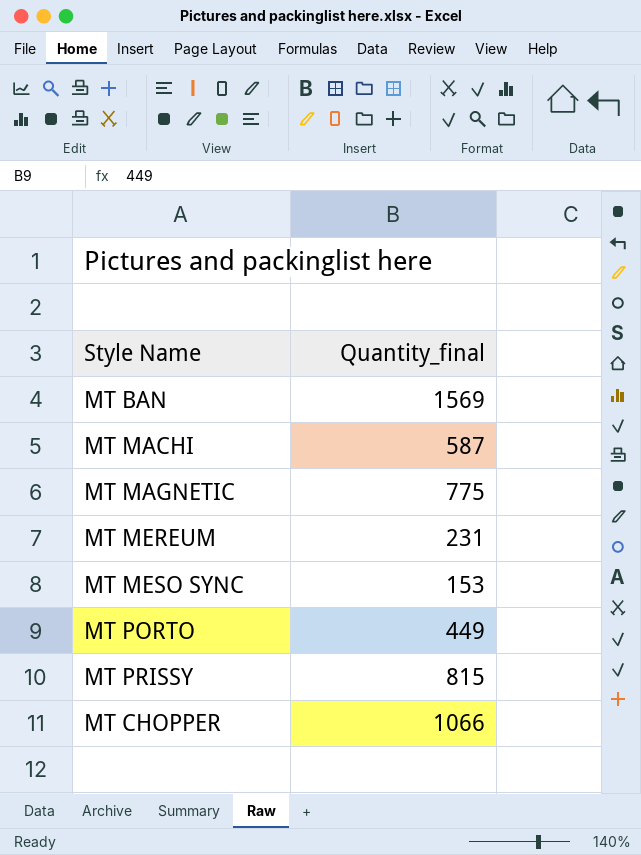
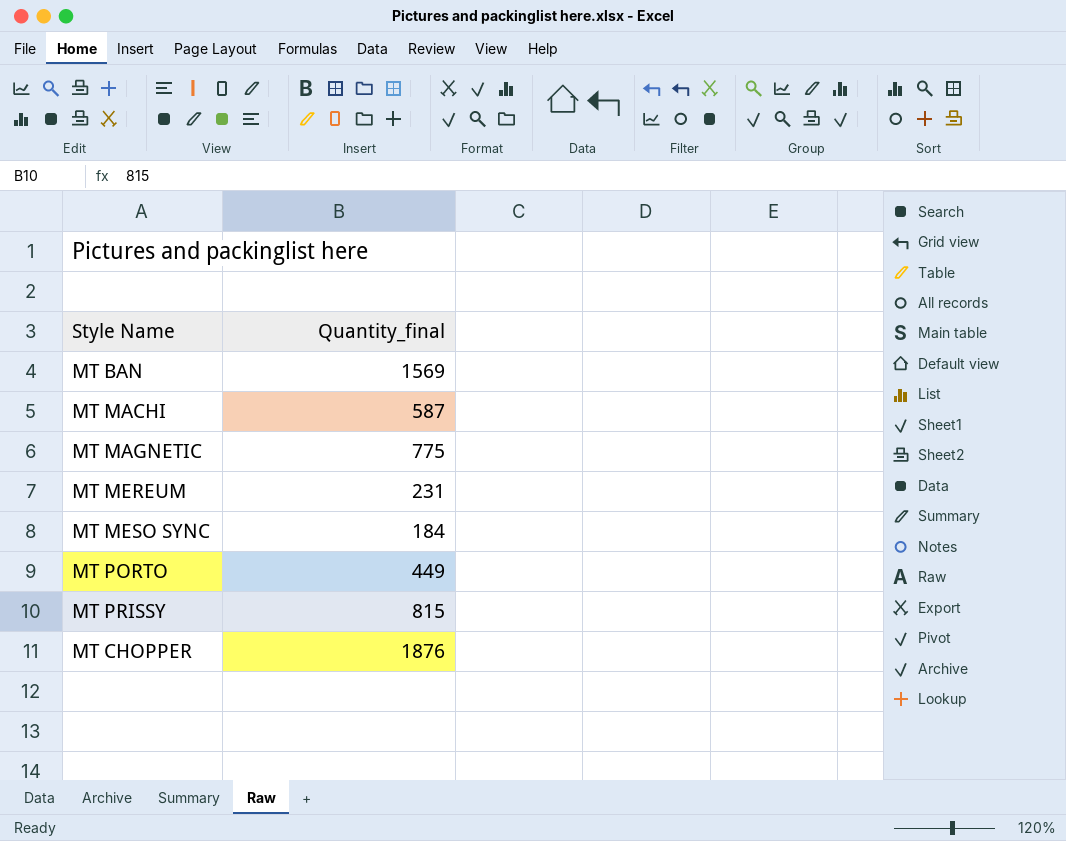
MT MESO SYNC | Quantity_final: 153 -> 184
MT CHOPPER | Quantity_final: 1066 -> 1876

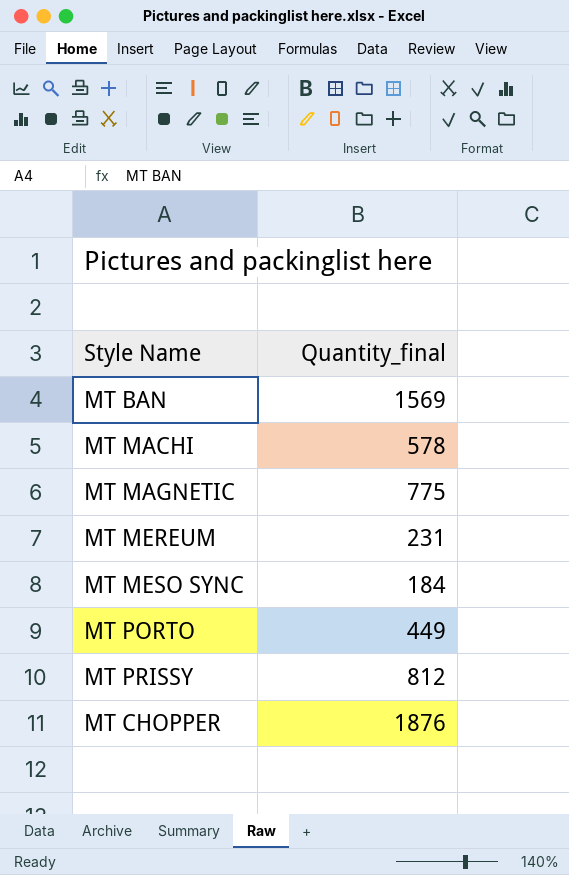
MT MACHI | Quantity_final: 587 -> 578
MT PRISSY | Quantity_final: 815 -> 812

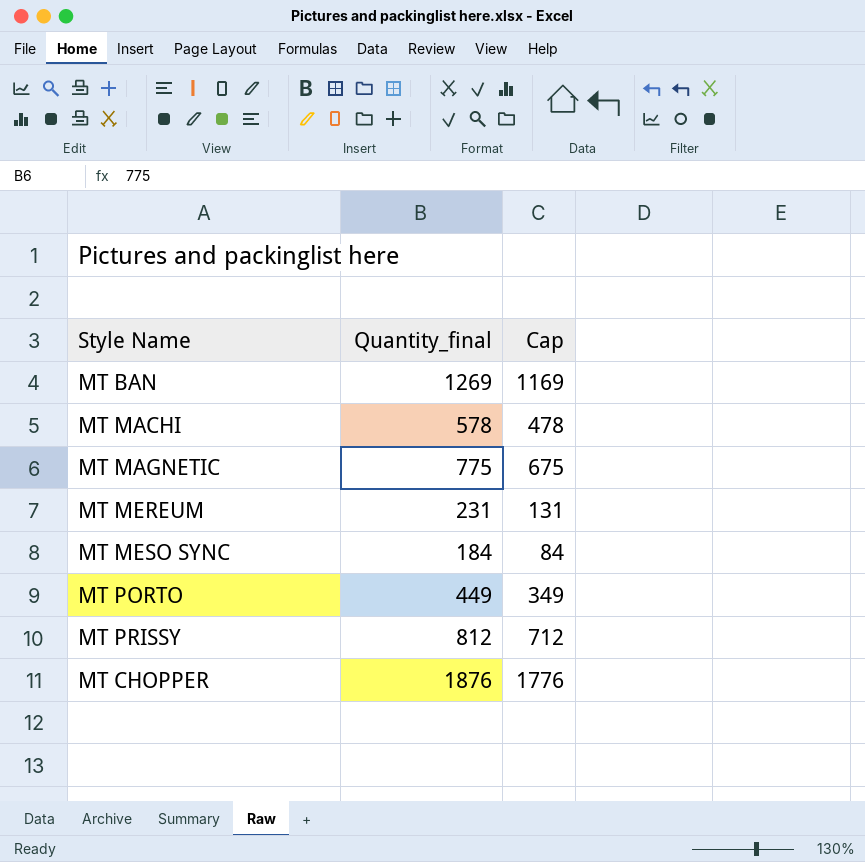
column Cap | formula: none -> [Quantity_final] - 100
MT BAN | Quantity_final: 1569 -> 1269

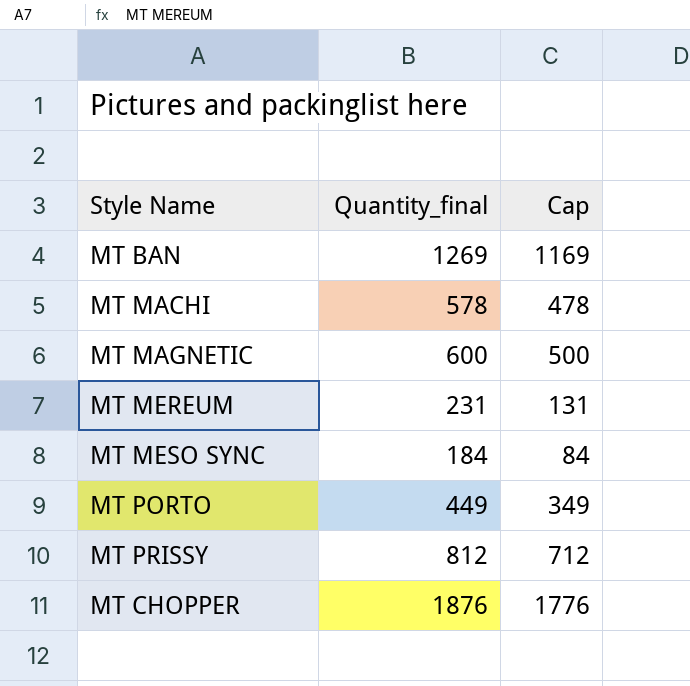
MT MAGNETIC | Quantity_final: 775 -> 600
MT MAGNETIC | Cap: 675 -> 500

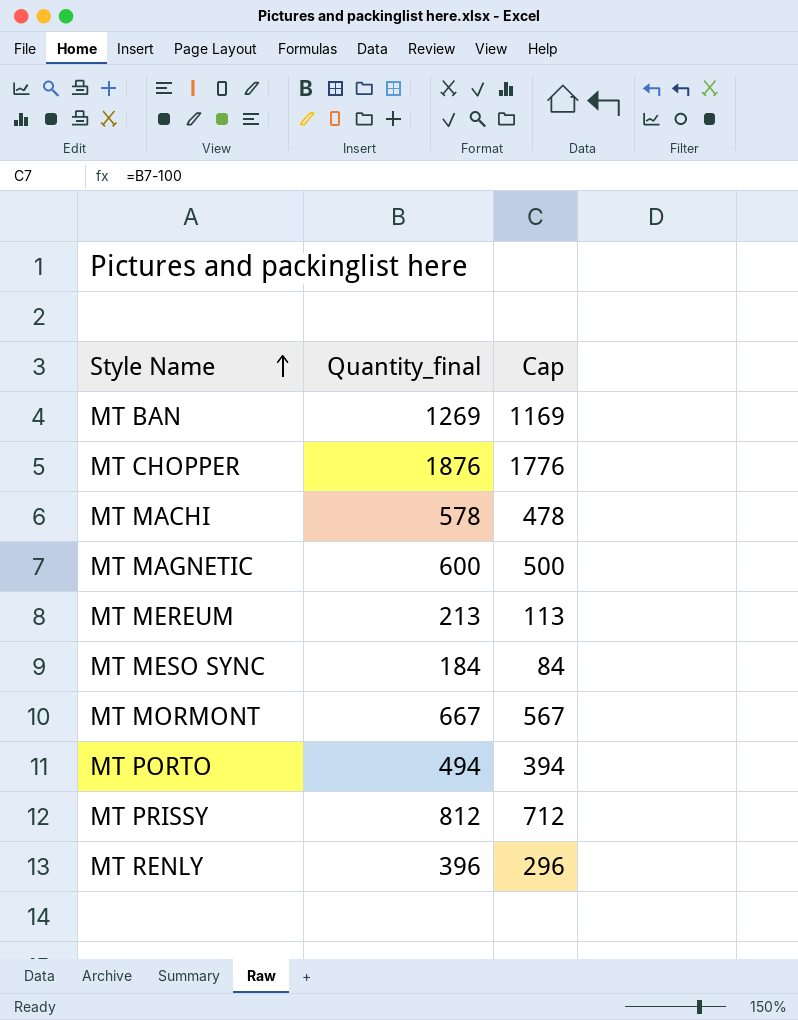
row order: none -> Style Name ascending
MT MEREUM | Quantity_final: 231 -> 213
MT MEREUM | Cap: 131 -> 113
row MT MORMONT: none -> 667 | 567
MT PORTO | Quantity_final: 449 -> 494
MT PORTO | Cap: 349 -> 394
row MT RENLY: none -> 396 | 296

